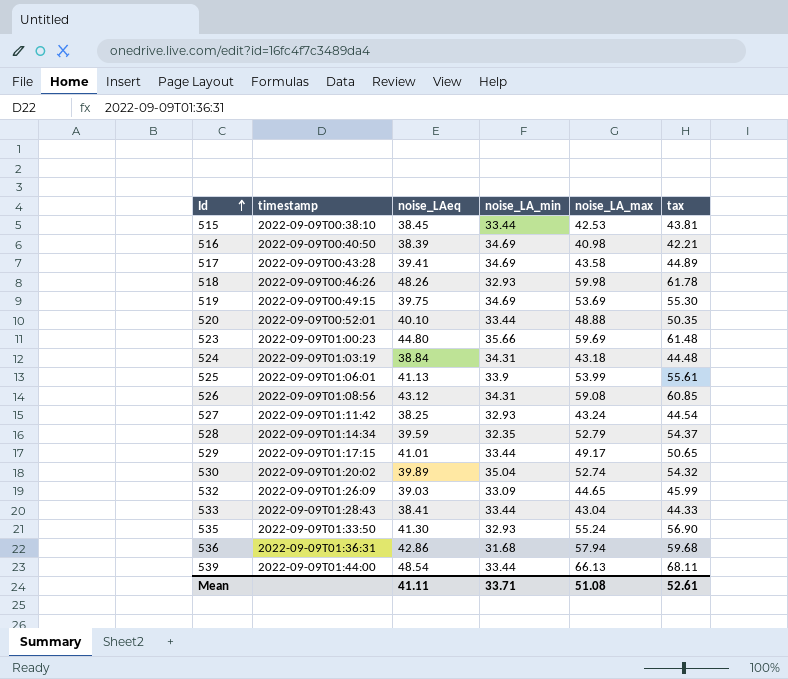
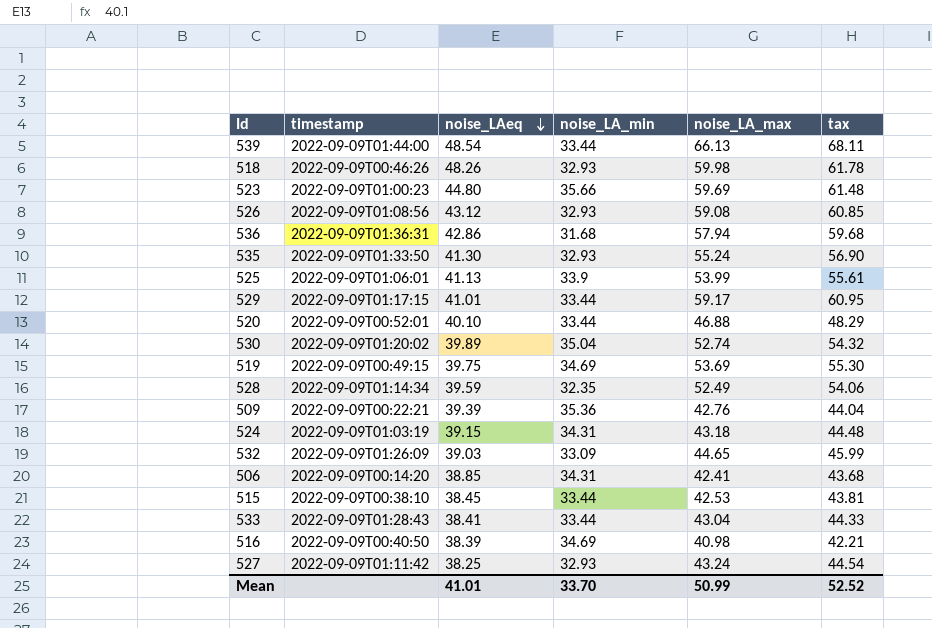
row order: Id ascending -> noise_LAeq descending
row 517: 2022-09-09T00:43:28 | 39.41 | 34.69 | 43.58 | 44.89 -> none
526 | noise_LA_min: 34.31 -> 32.93
529 | noise_LA_max: 49.17 -> 59.17
529 | tax: 50.65 -> 60.95
520 | noise_LA_max: 48.88 -> 46.88
520 | tax: 50.35 -> 48.29
528 | noise_LA_max: 52.79 -> 52.49
528 | tax: 54.37 -> 54.06
row 509: none -> 2022-09-09T00:22:21 | 39.39 | 35.36 | 42.76 | 44.04
524 | noise_LAeq: 38.84 -> 39.15
row 506: none -> 2022-09-09T00:14:20 | 38.85 | 34.31 | 42.41 | 43.68
Mean | noise_LAeq: 41.11 -> 41.01
Mean | noise_LA_min: 33.71 -> 33.70
Mean | noise_LA_max: 51.08 -> 50.99
Mean | tax: 52.61 -> 52.52

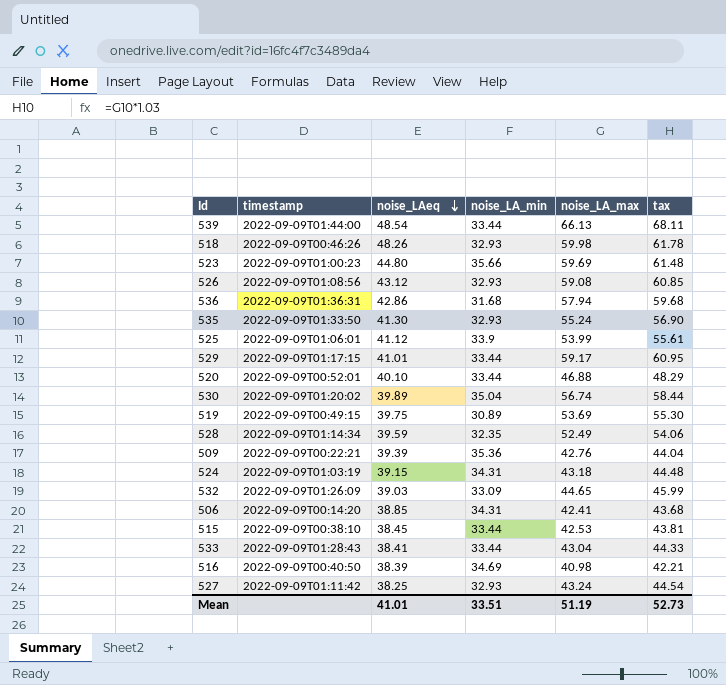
525 | noise_LAeq: 41.13 -> 41.12
530 | noise_LA_max: 52.74 -> 56.74
530 | tax: 54.32 -> 58.44
519 | noise_LA_min: 34.69 -> 30.89
Mean | noise_LA_min: 33.70 -> 33.51
Mean | noise_LA_max: 50.99 -> 51.19
Mean | tax: 52.52 -> 52.73

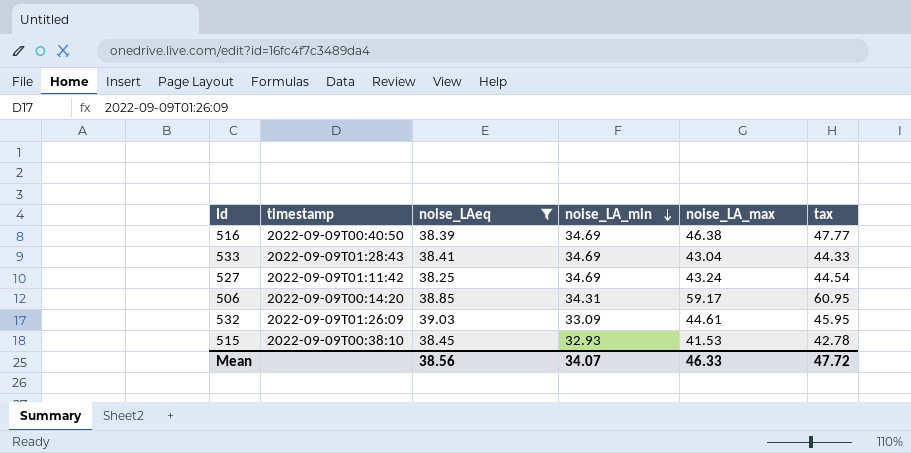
filter: none -> noise_LAeq <= 39.03
row order: noise_LAeq descending -> noise_LA_min descending
516 | noise_LA_max: 40.98 -> 46.38
516 | tax: 42.21 -> 47.77
533 | noise_LA_min: 33.44 -> 34.69
527 | noise_LA_min: 32.93 -> 34.69
506 | noise_LA_max: 42.41 -> 59.17
506 | tax: 43.68 -> 60.95
532 | noise_LA_max: 44.65 -> 44.61
532 | tax: 45.99 -> 45.95
515 | noise_LA_min: 33.44 -> 32.93
515 | noise_LA_max: 42.53 -> 41.53
515 | tax: 43.81 -> 42.78
Mean | noise_LAeq: 41.01 -> 38.56
Mean | noise_LA_min: 33.51 -> 34.07
Mean | noise_LA_max: 51.19 -> 46.33
Mean | tax: 52.73 -> 47.72

